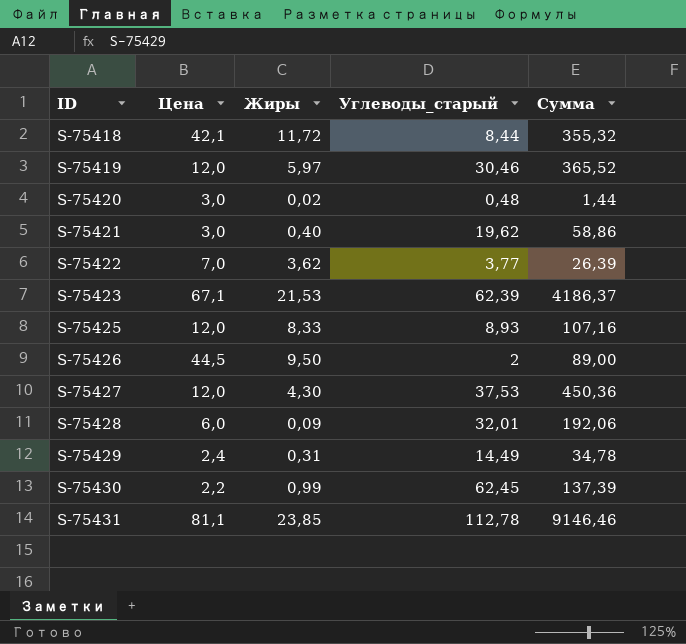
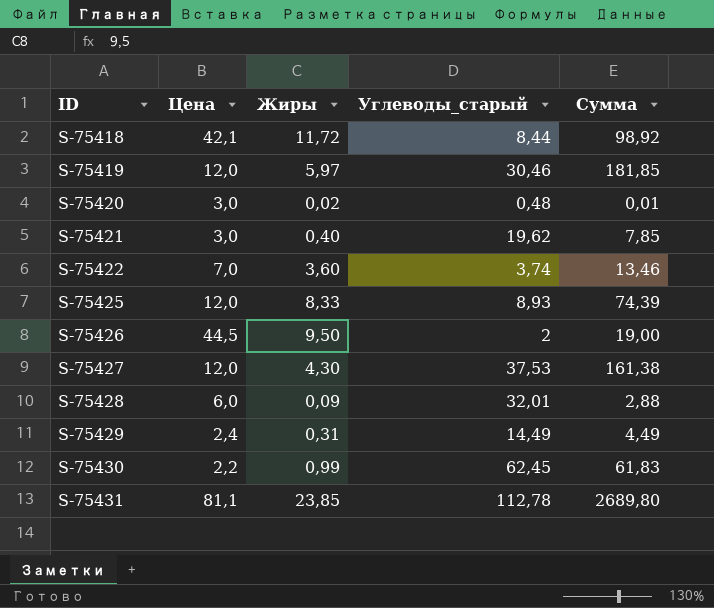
column Сумма | formula: [Цена] * [Углеводы_старый] -> [Жиры] * [Углеводы_старый]
row S-75423: 67,1 | 21,53 | 62,39 | 4186,37 -> none
S-75422 | Жиры: 3,62 -> 3,60
S-75422 | Углеводы_старый: 3,77 -> 3,74

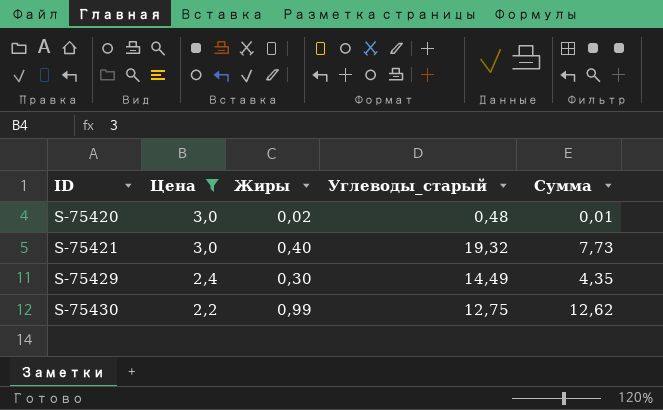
filter: none -> Цена <= 3,0
S-75421 | Углеводы_старый: 19,62 -> 19,32
S-75421 | Сумма: 7,85 -> 7,73
S-75429 | Жиры: 0,31 -> 0,30
S-75429 | Сумма: 4,49 -> 4,35
S-75430 | Углеводы_старый: 62,45 -> 12,75
S-75430 | Сумма: 61,83 -> 12,62

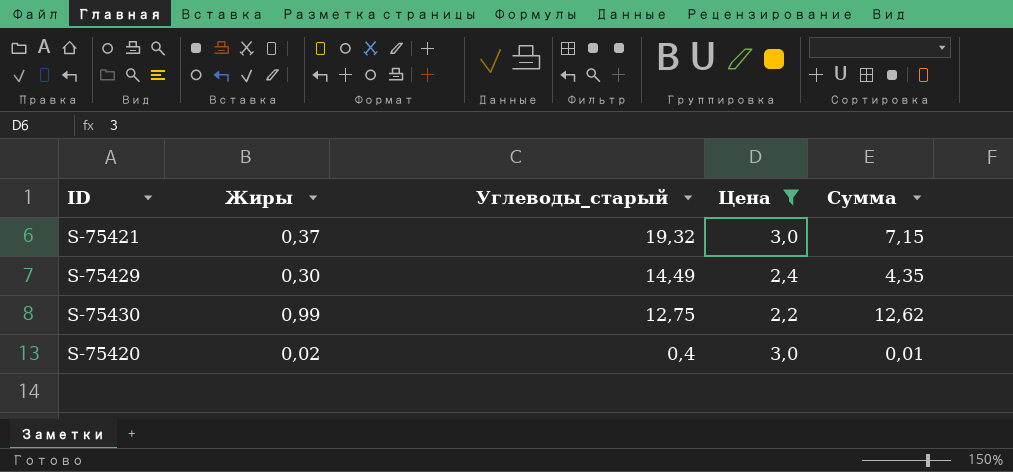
row order: ID ascending -> Углеводы_старый descending
column Цена | position: 2 -> 4
S-75421 | Жиры: 0,40 -> 0,37
S-75421 | Сумма: 7,73 -> 7,15
S-75420 | Углеводы_старый: 0,48 -> 0,4

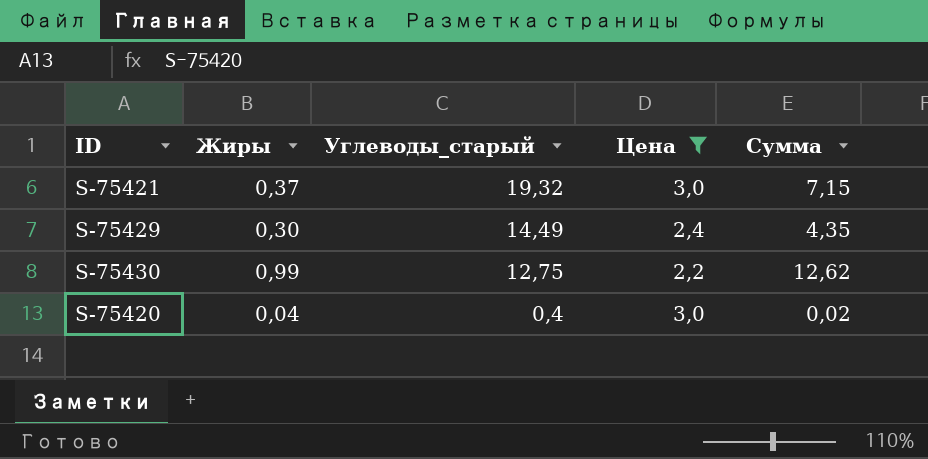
S-75420 | Жиры: 0,02 -> 0,04
S-75420 | Сумма: 0,01 -> 0,02

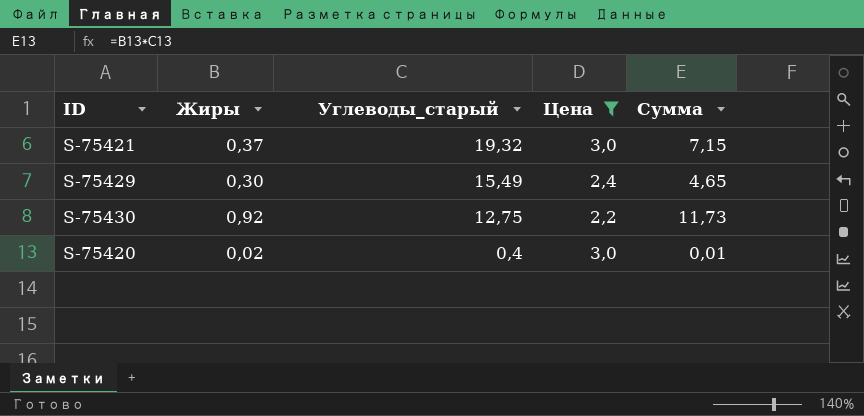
S-75429 | Углеводы_старый: 14,49 -> 15,49
S-75429 | Сумма: 4,35 -> 4,65
S-75430 | Жиры: 0,99 -> 0,92
S-75430 | Сумма: 12,62 -> 11,73
S-75420 | Жиры: 0,04 -> 0,02
S-75420 | Сумма: 0,02 -> 0,01

